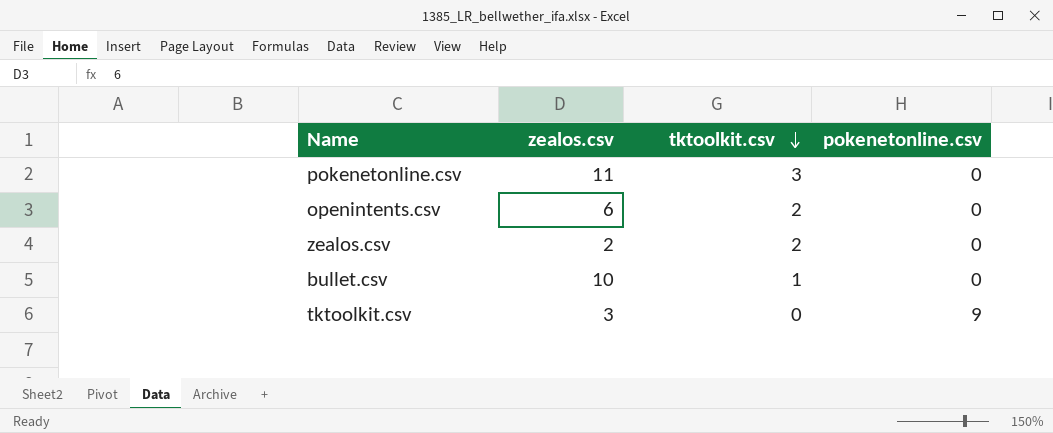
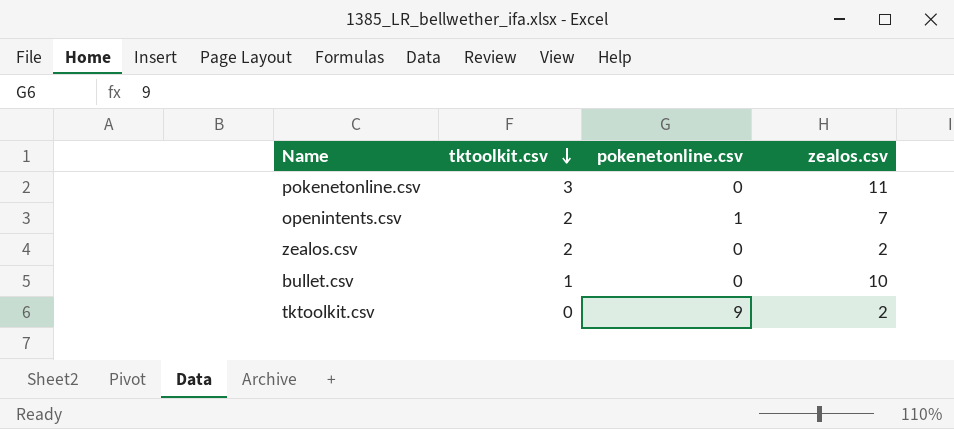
column zealos.csv | position: 2 -> 4
openintents.csv | pokenetonline.csv: 0 -> 1
openintents.csv | zealos.csv: 6 -> 7
tktoolkit.csv | zealos.csv: 3 -> 2

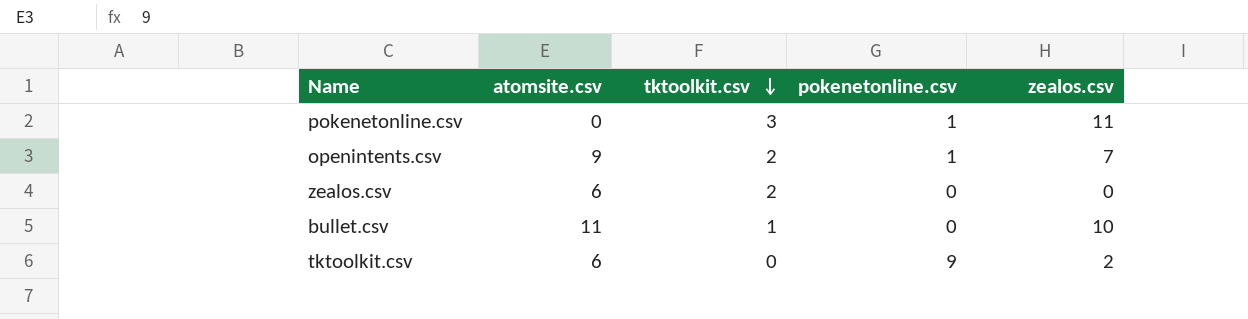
column atomsite.csv | position: none -> 2
pokenetonline.csv | pokenetonline.csv: 0 -> 1
zealos.csv | zealos.csv: 2 -> 0

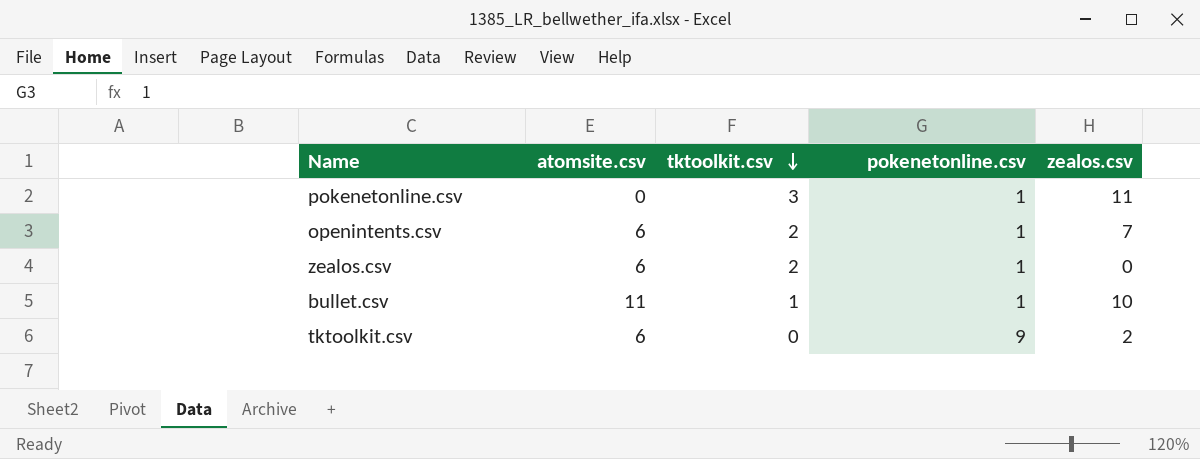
openintents.csv | atomsite.csv: 9 -> 6
zealos.csv | pokenetonline.csv: 0 -> 1
bullet.csv | pokenetonline.csv: 0 -> 1

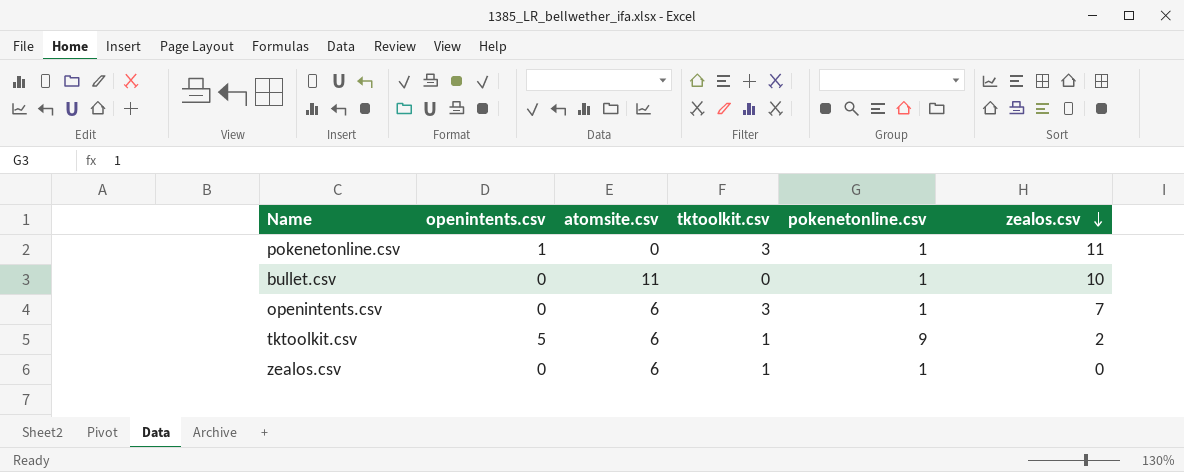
row order: tktoolkit.csv descending -> zealos.csv descending
column openintents.csv | position: none -> 2
bullet.csv | tktoolkit.csv: 1 -> 0
openintents.csv | tktoolkit.csv: 2 -> 3
tktoolkit.csv | tktoolkit.csv: 0 -> 1
zealos.csv | tktoolkit.csv: 2 -> 1

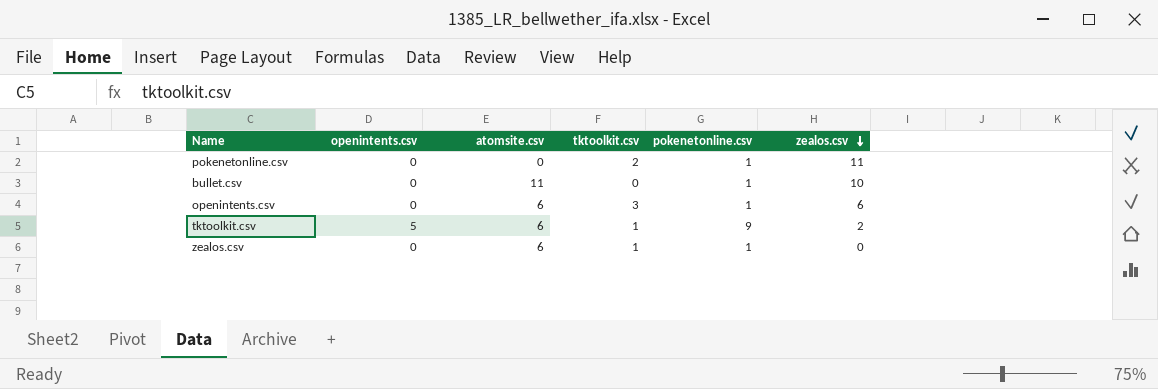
pokenetonline.csv | openintents.csv: 1 -> 0
pokenetonline.csv | tktoolkit.csv: 3 -> 2
openintents.csv | zealos.csv: 7 -> 6

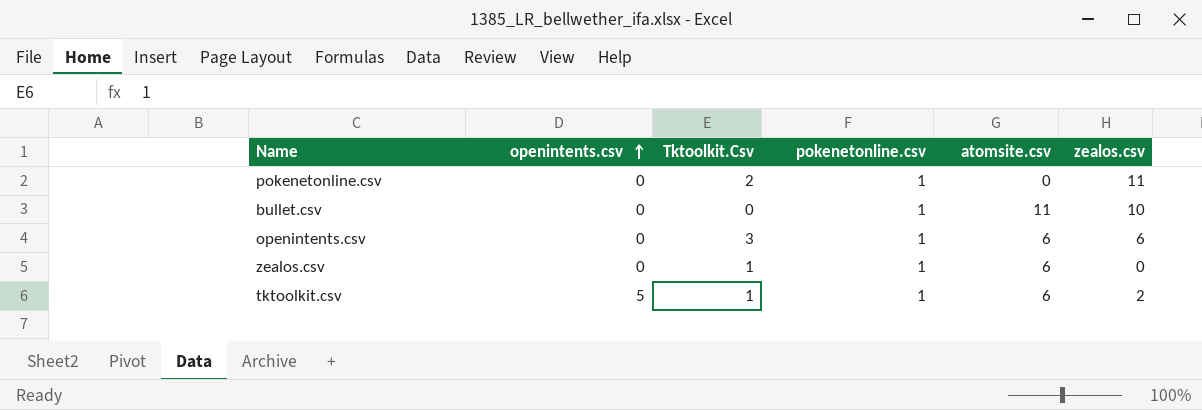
row order: zealos.csv descending -> openintents.csv ascending
column name: tktoolkit.csv -> Tktoolkit.Csv
column atomsite.csv | position: 3 -> 5
tktoolkit.csv | pokenetonline.csv: 9 -> 1

